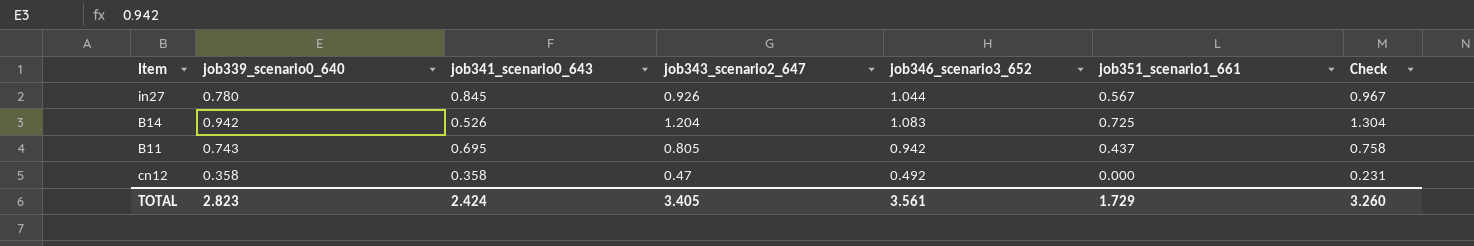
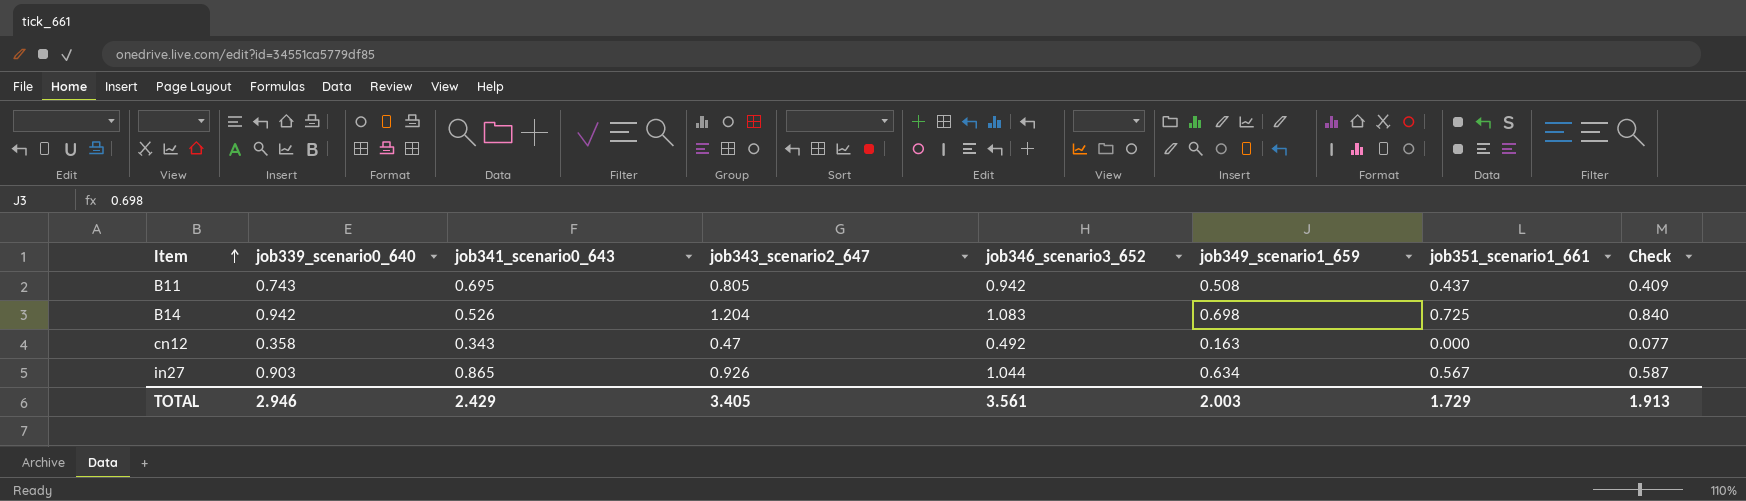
row order: none -> Item ascending
column job349_scenario1_659 | position: none -> 6
column Check | formula: [job343_scenario2_647] * [job346_scenario3_652] -> [job343_scenario2_647] * [job349_scenario1_659]
cn12 | job341_scenario0_643: 0.358 -> 0.343
in27 | job339_scenario0_640: 0.780 -> 0.903
in27 | job341_scenario0_643: 0.845 -> 0.865
TOTAL | job339_scenario0_640: 2.823 -> 2.946
TOTAL | job341_scenario0_643: 2.424 -> 2.429
TOTAL | Check: 3.260 -> 1.913

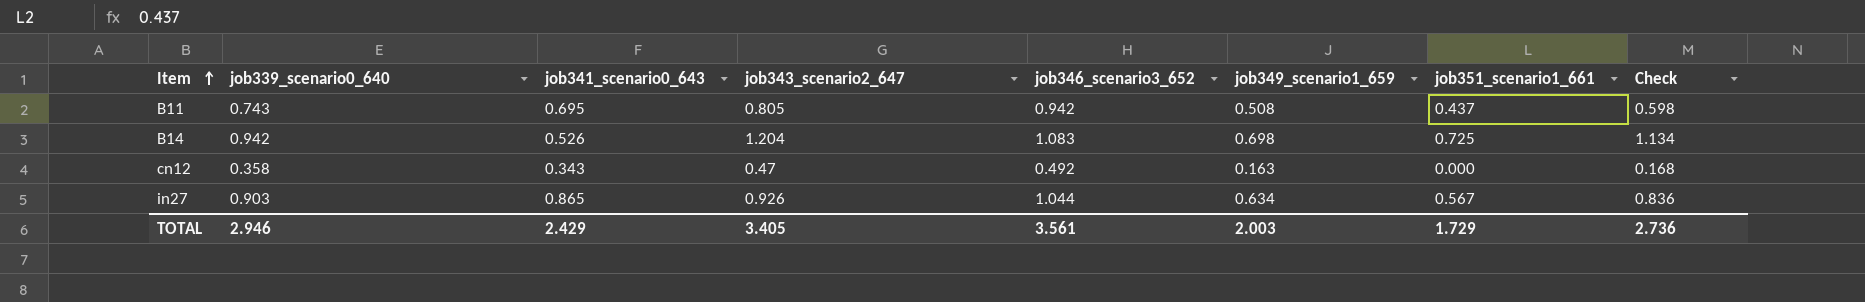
column Check | formula: [job343_scenario2_647] * [job349_scenario1_659] -> [job339_scenario0_640] * [job343_scenario2_647]
TOTAL | Check: 1.913 -> 2.736

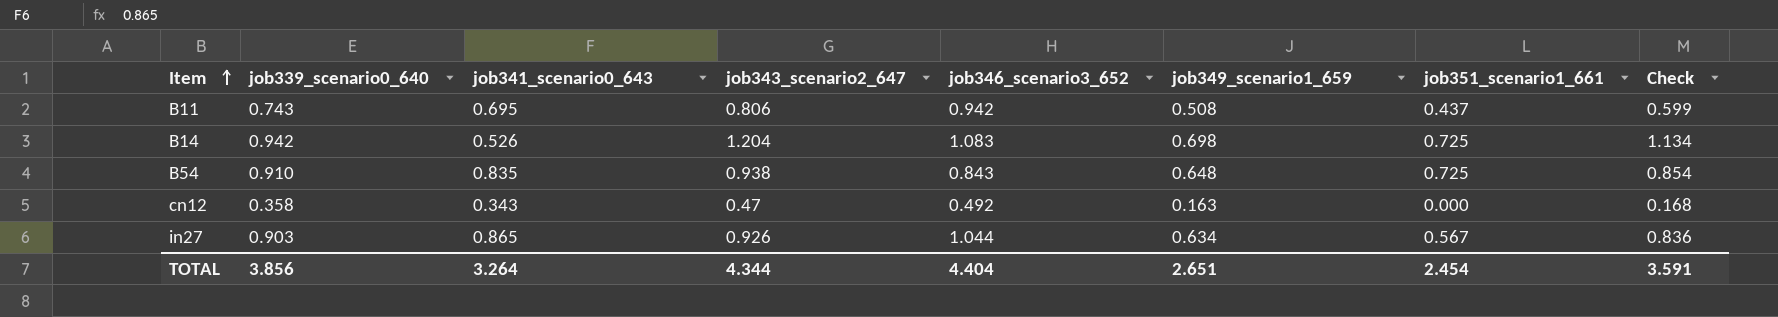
B11 | job343_scenario2_647: 0.805 -> 0.806
B11 | Check: 0.598 -> 0.599
row B54: none -> 0.910 | 0.835 | 0.938 | 0.843 | 0.648 | 0.725 | 0.854
TOTAL | job339_scenario0_640: 2.946 -> 3.856
TOTAL | job341_scenario0_643: 2.429 -> 3.264
TOTAL | job343_scenario2_647: 3.405 -> 4.344
TOTAL | job346_scenario3_652: 3.561 -> 4.404
TOTAL | job349_scenario1_659: 2.003 -> 2.651
TOTAL | job351_scenario1_661: 1.729 -> 2.454
TOTAL | Check: 2.736 -> 3.591

